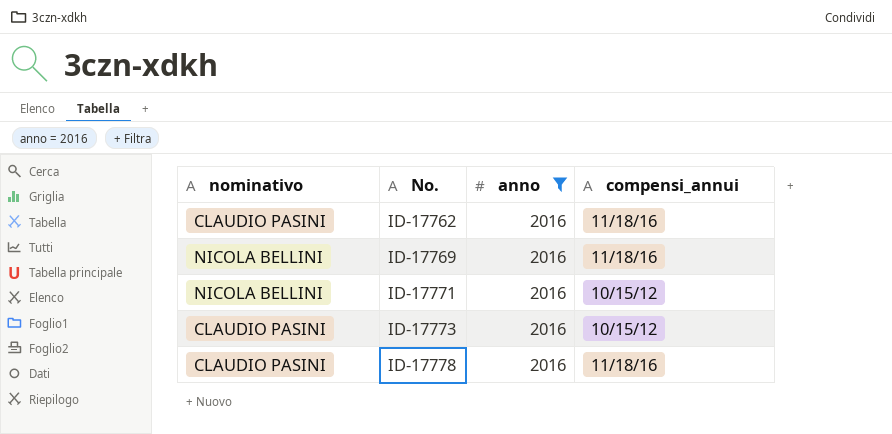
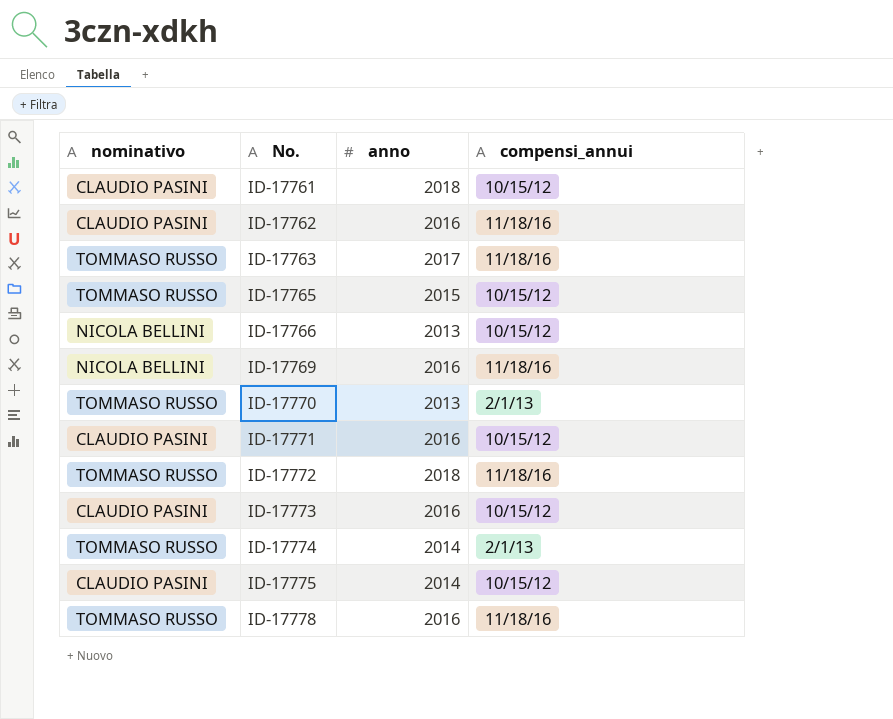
filter: anno = 2016 -> none
ID-17771 | nominativo: NICOLA BELLINI -> CLAUDIO PASINI
ID-17778 | nominativo: CLAUDIO PASINI -> TOMMASO RUSSO

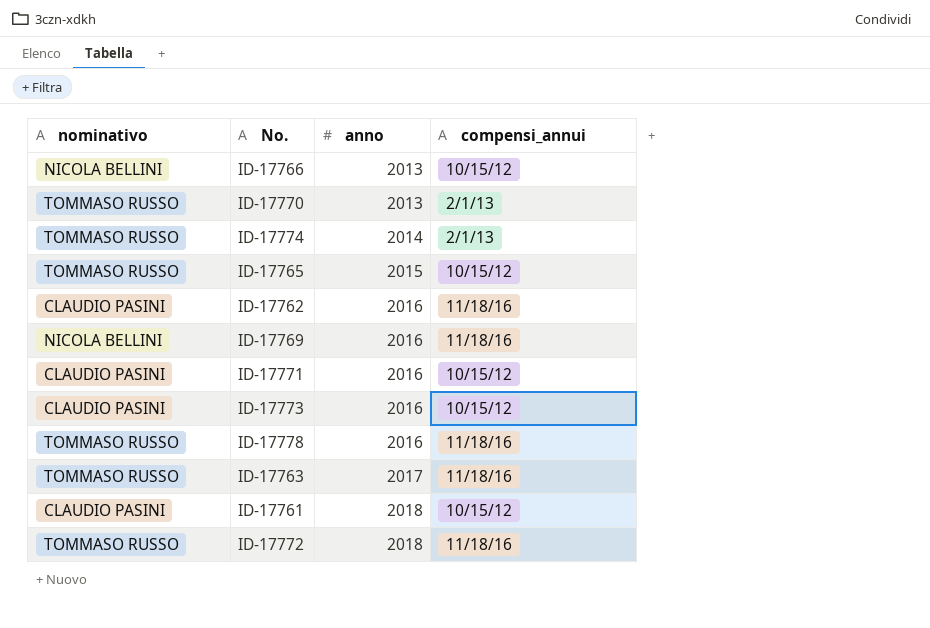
row order: No. ascending -> anno ascending
row ID-17775: CLAUDIO PASINI | 2014 | 10/15/12 -> none

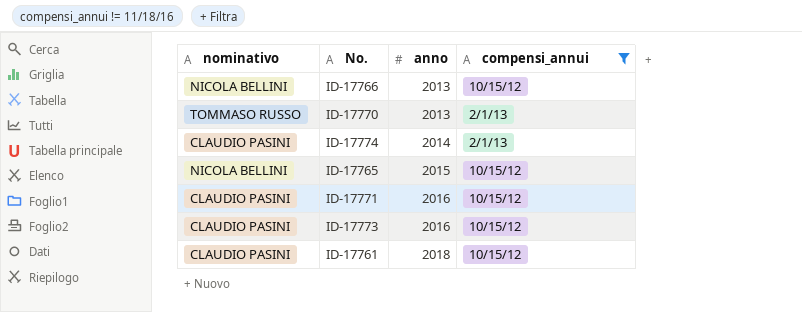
filter: none -> compensi_annui != 11/18/16
ID-17774 | nominativo: TOMMASO RUSSO -> CLAUDIO PASINI
ID-17765 | nominativo: TOMMASO RUSSO -> NICOLA BELLINI

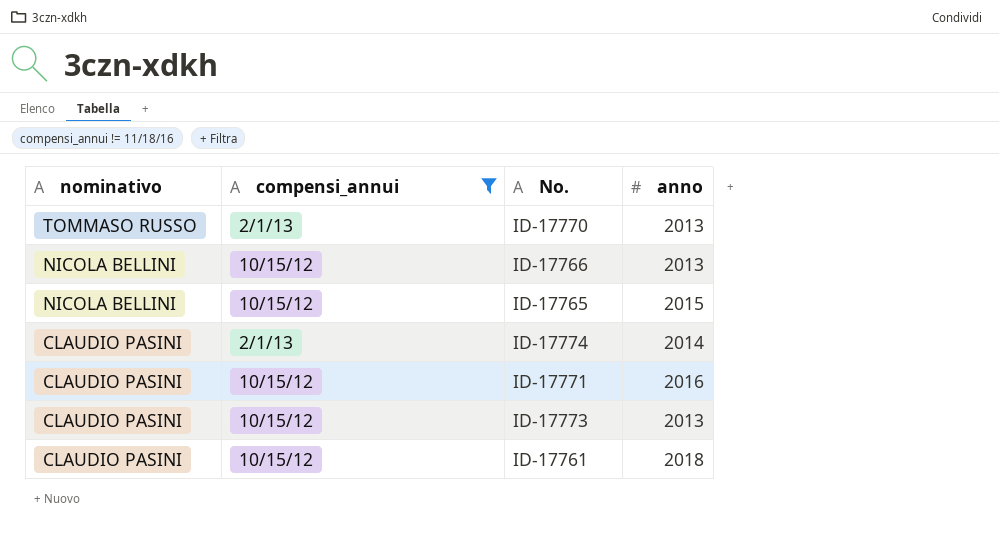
row order: anno ascending -> nominativo descending
column compensi_annui | position: 4 -> 2
ID-17773 | anno: 2016 -> 2013

